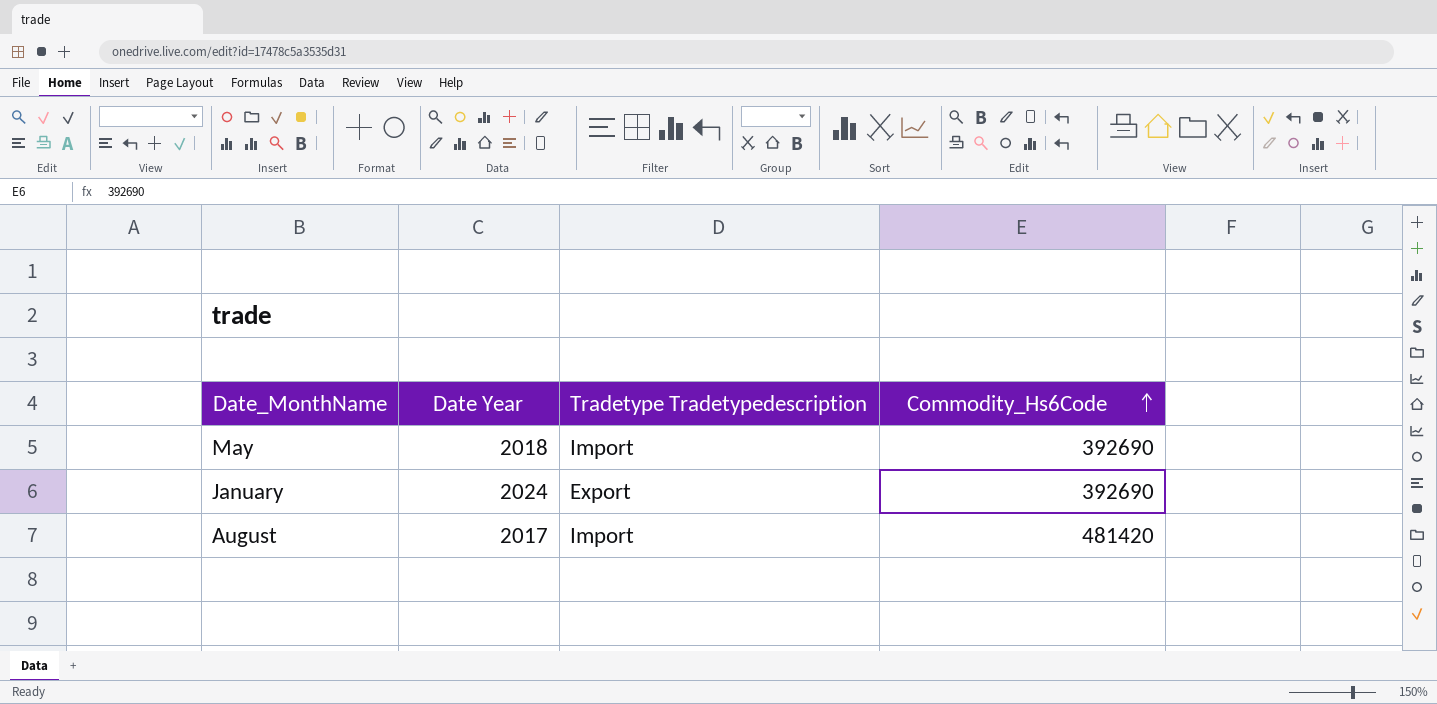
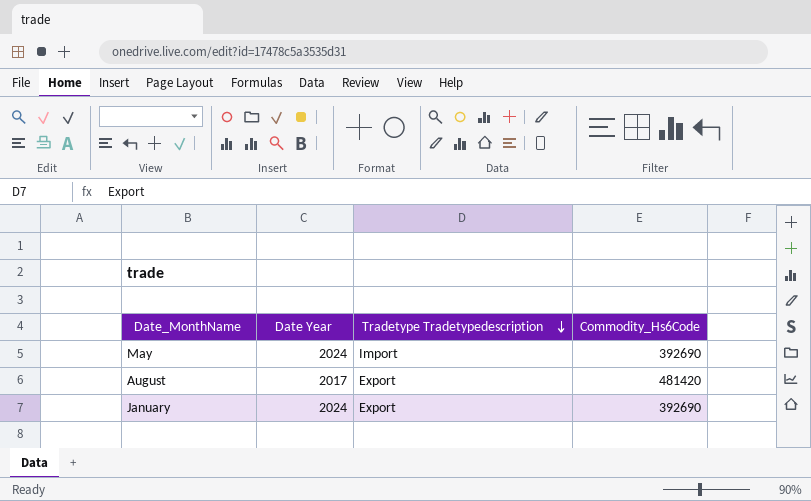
row order: Commodity_Hs6Code ascending -> Tradetype Tradetypedescription descending
May | Date Year: 2018 -> 2024
August | Tradetype Tradetypedescription: Import -> Export

